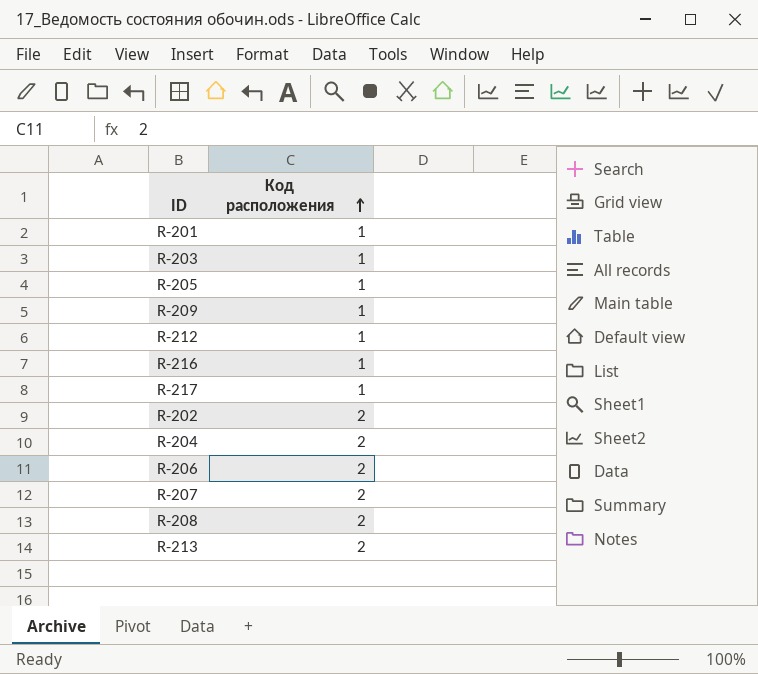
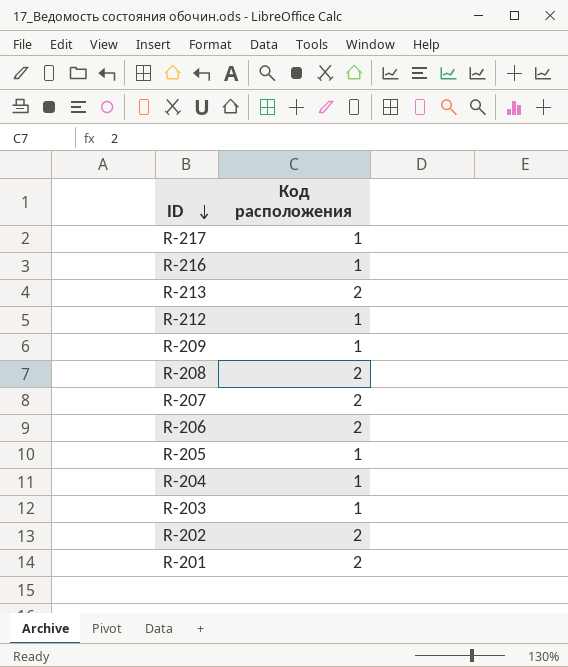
row order: Код расположения ascending -> ID descending
R-204 | Код расположения: 2 -> 1
R-201 | Код расположения: 1 -> 2

